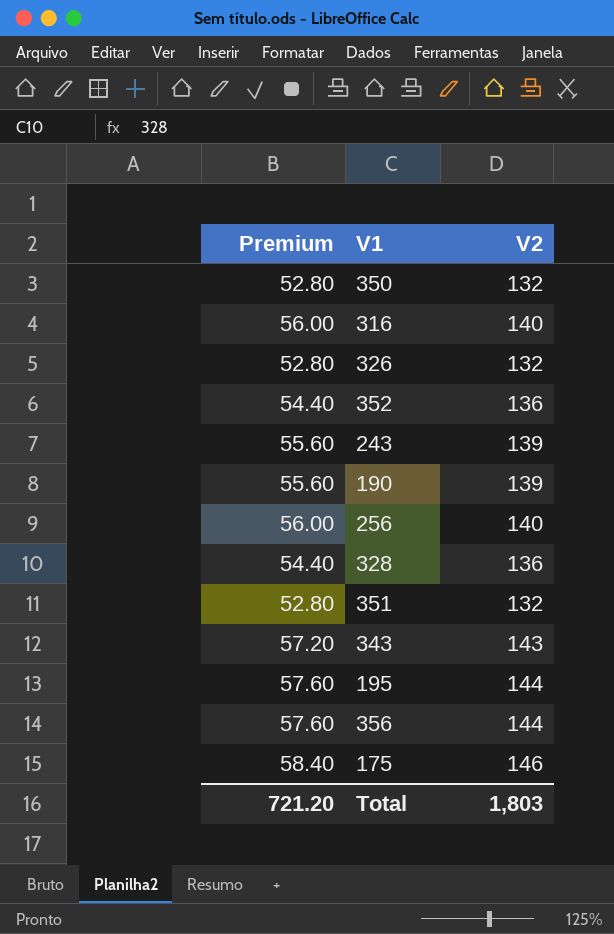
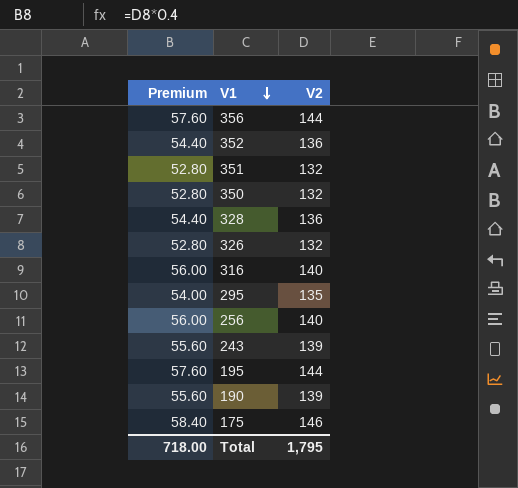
row order: none -> V1 descending
row 343: 57.20 | 143 -> none
row 295: none -> 54.00 | 135
Total | Premium: 721.20 -> 718.00
Total | V2: 1,803 -> 1,795

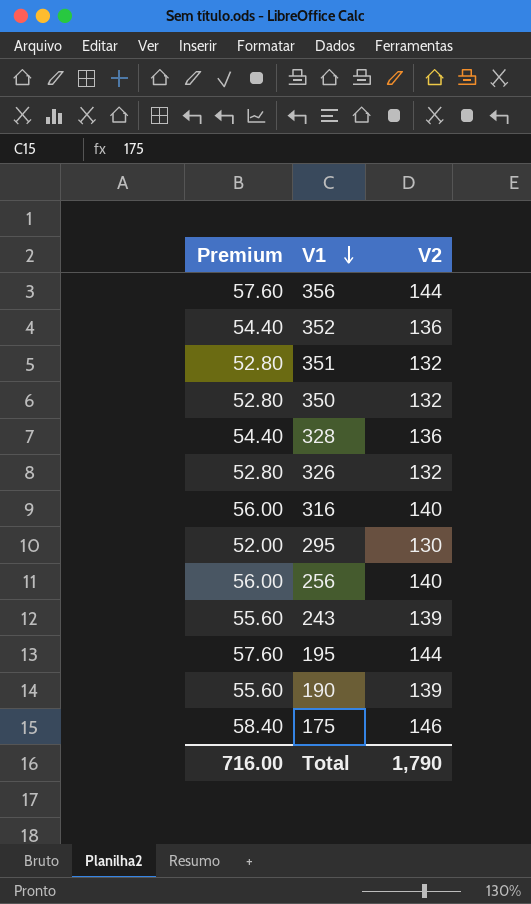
295 | Premium: 54.00 -> 52.00
295 | V2: 135 -> 130
Total | Premium: 718.00 -> 716.00
Total | V2: 1,795 -> 1,790

